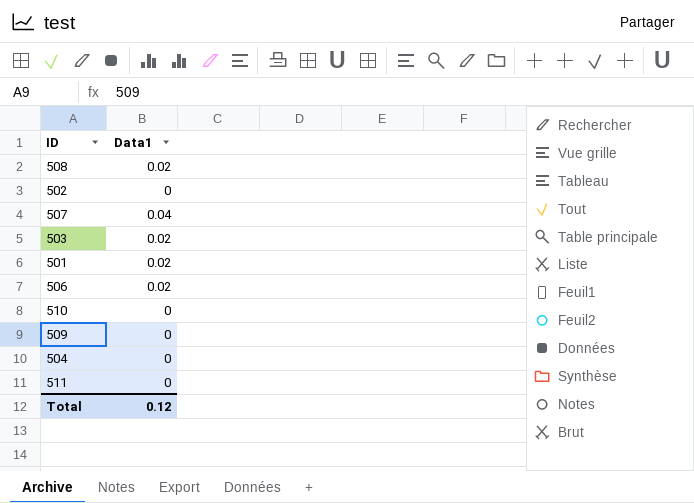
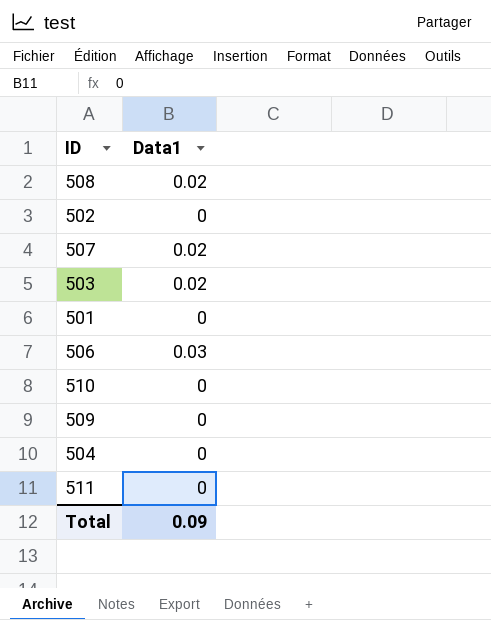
507 | Data1: 0.04 -> 0.02
501 | Data1: 0.02 -> 0
506 | Data1: 0.02 -> 0.03
Total | Data1: 0.12 -> 0.09

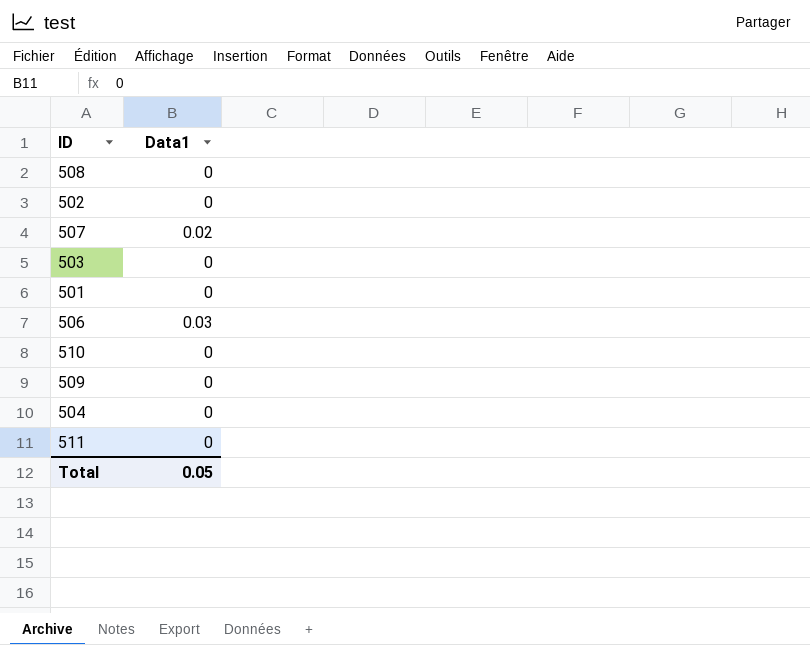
508 | Data1: 0.02 -> 0
503 | Data1: 0.02 -> 0
Total | Data1: 0.09 -> 0.05

